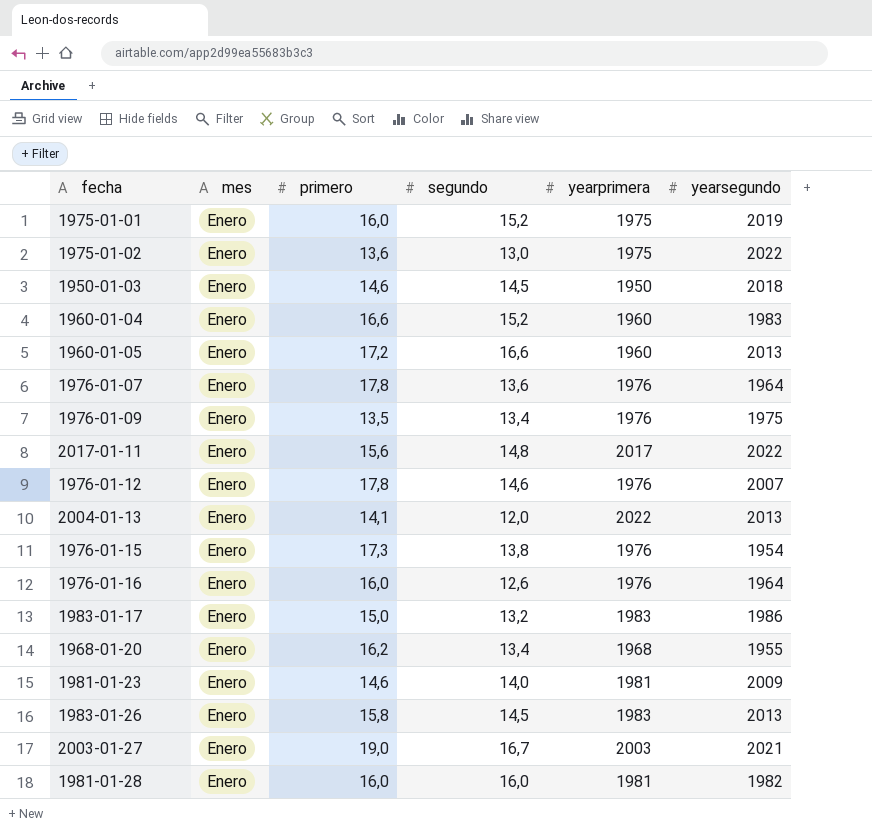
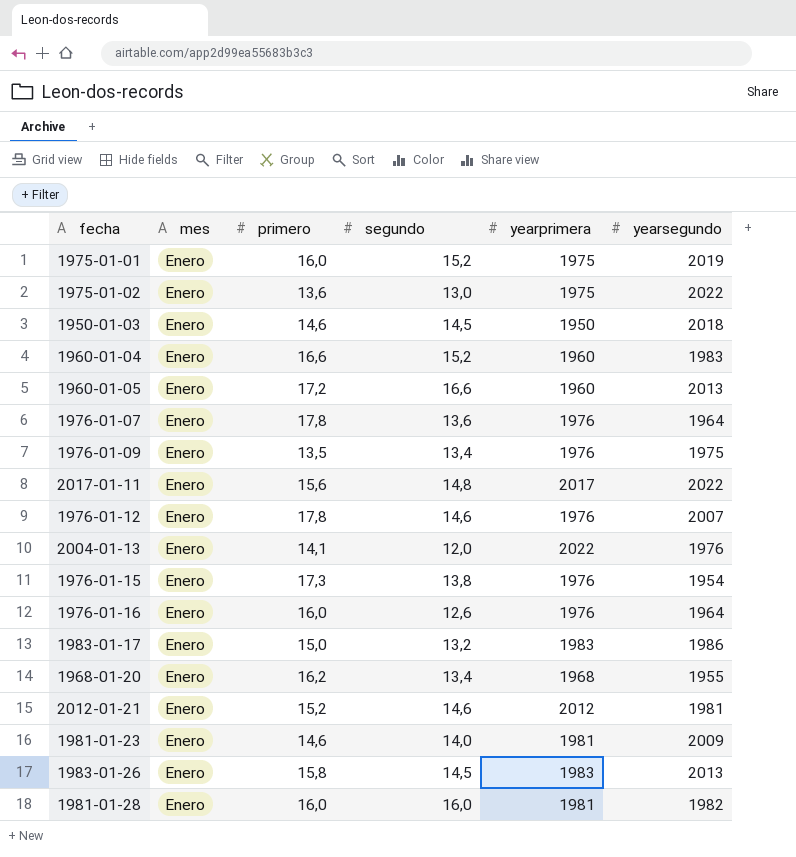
row 2003-01-27: Enero | 19,0 | 16,7 | 2003 | 2021 -> none
2004-01-13 | yearsegundo: 2013 -> 1976
row 2012-01-21: none -> Enero | 15,2 | 14,6 | 2012 | 1981

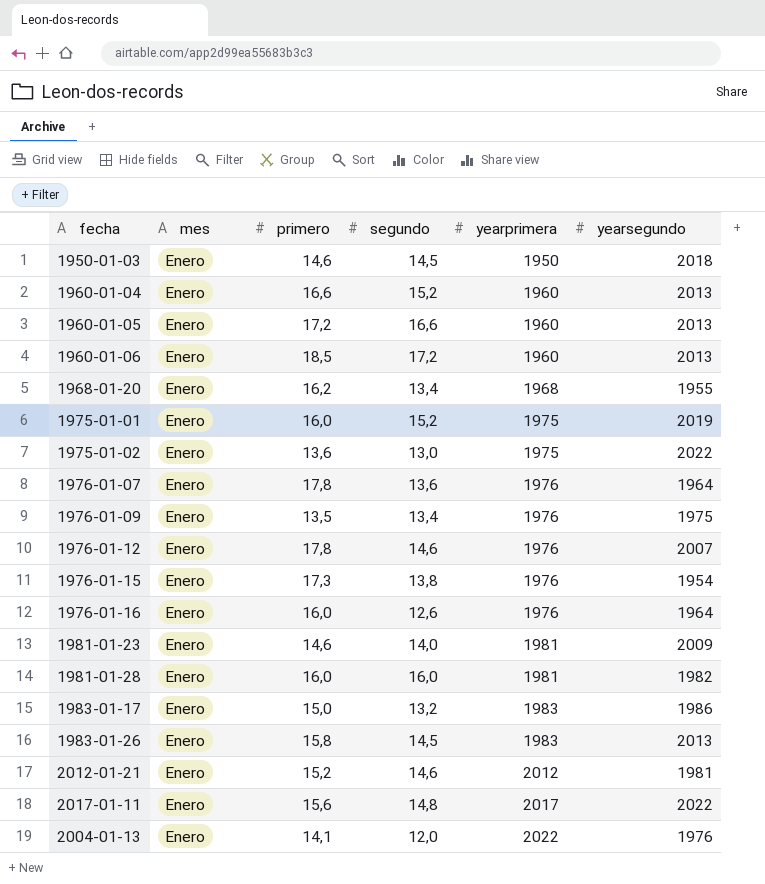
row order: none -> yearprimera ascending
1960-01-04 | yearsegundo: 1983 -> 2013
row 1960-01-06: none -> Enero | 18,5 | 17,2 | 1960 | 2013

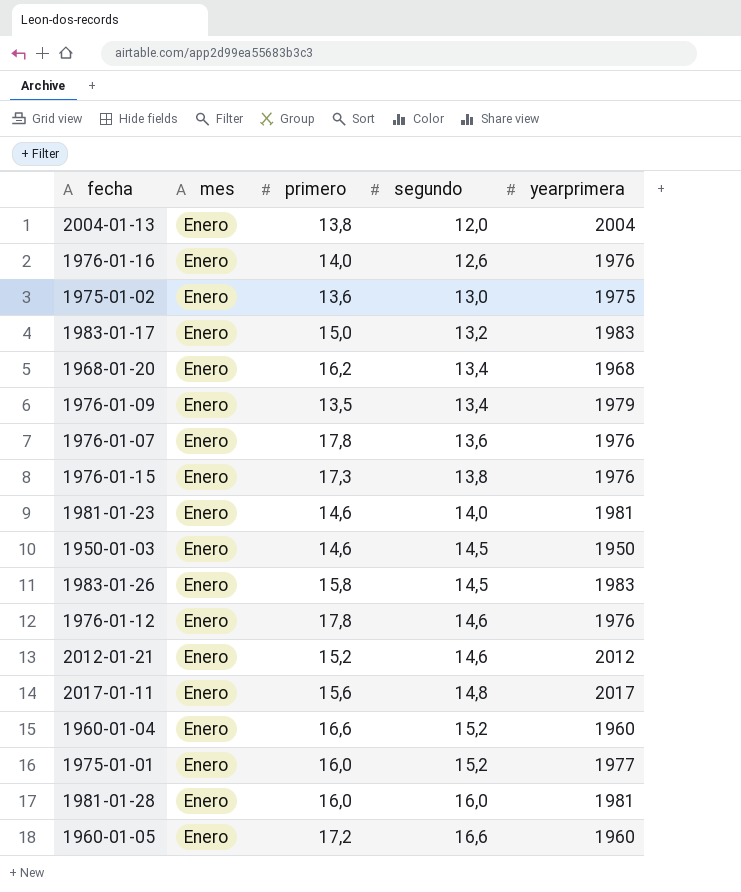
row order: yearprimera ascending -> segundo ascending
column yearsegundo | position: 6 -> none
row 1960-01-06: Enero | 18,5 | 17,2 | 1960 | 2013 -> none
2004-01-13 | primero: 14,1 -> 13,8
2004-01-13 | yearprimera: 2022 -> 2004
1976-01-16 | primero: 16,0 -> 14,0
1976-01-09 | yearprimera: 1976 -> 1979
1975-01-01 | yearprimera: 1975 -> 1977

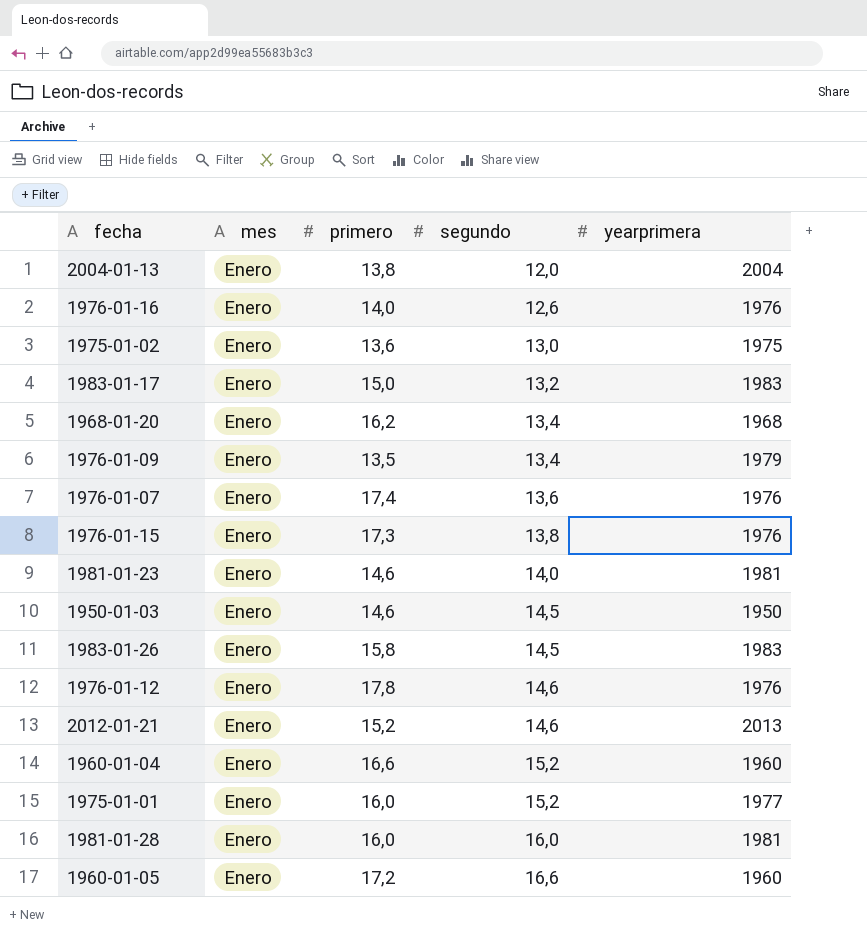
row 2017-01-11: Enero | 15,6 | 14,8 | 2017 -> none
1976-01-07 | primero: 17,8 -> 17,4
2012-01-21 | yearprimera: 2012 -> 2013

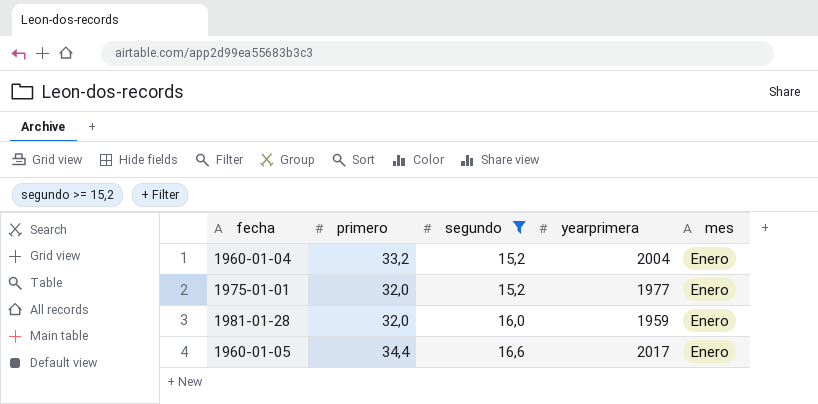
filter: none -> segundo >= 15,2
column mes | position: 2 -> 5
1960-01-04 | primero: 16,6 -> 33,2
1960-01-04 | yearprimera: 1960 -> 2004
1975-01-01 | primero: 16,0 -> 32,0
1981-01-28 | primero: 16,0 -> 32,0
1981-01-28 | yearprimera: 1981 -> 1959
1960-01-05 | primero: 17,2 -> 34,4
1960-01-05 | yearprimera: 1960 -> 2017

